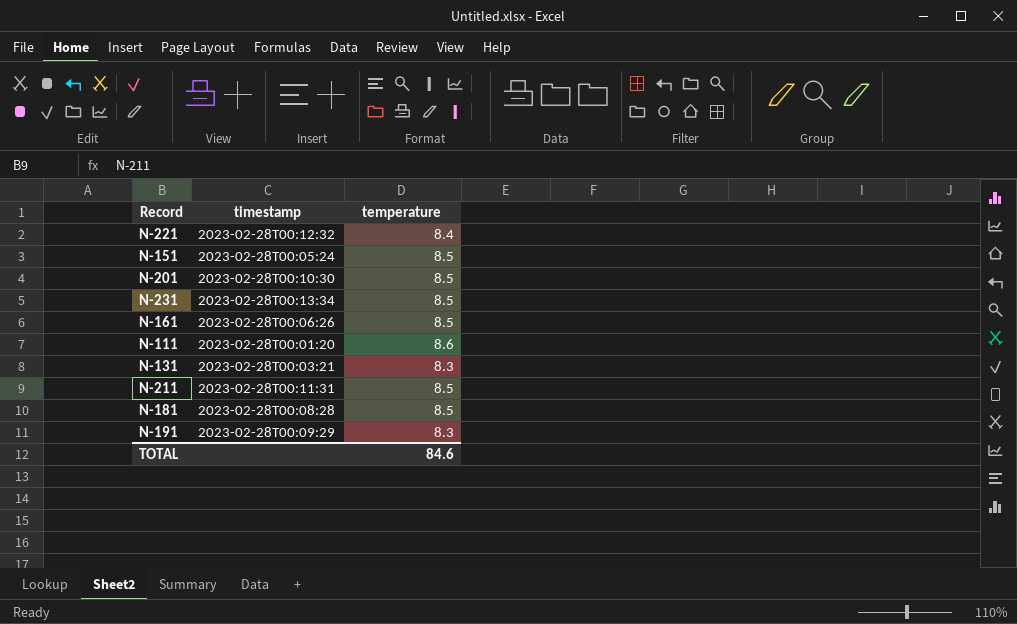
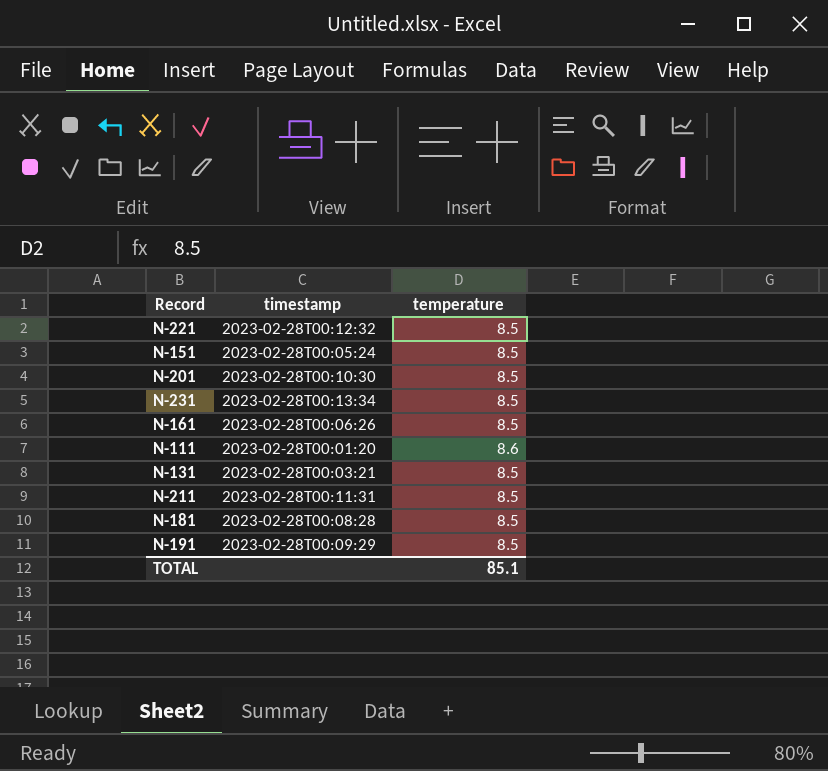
N-221 | temperature: 8.4 -> 8.5
N-131 | temperature: 8.3 -> 8.5
N-191 | temperature: 8.3 -> 8.5
TOTAL | temperature: 84.6 -> 85.1

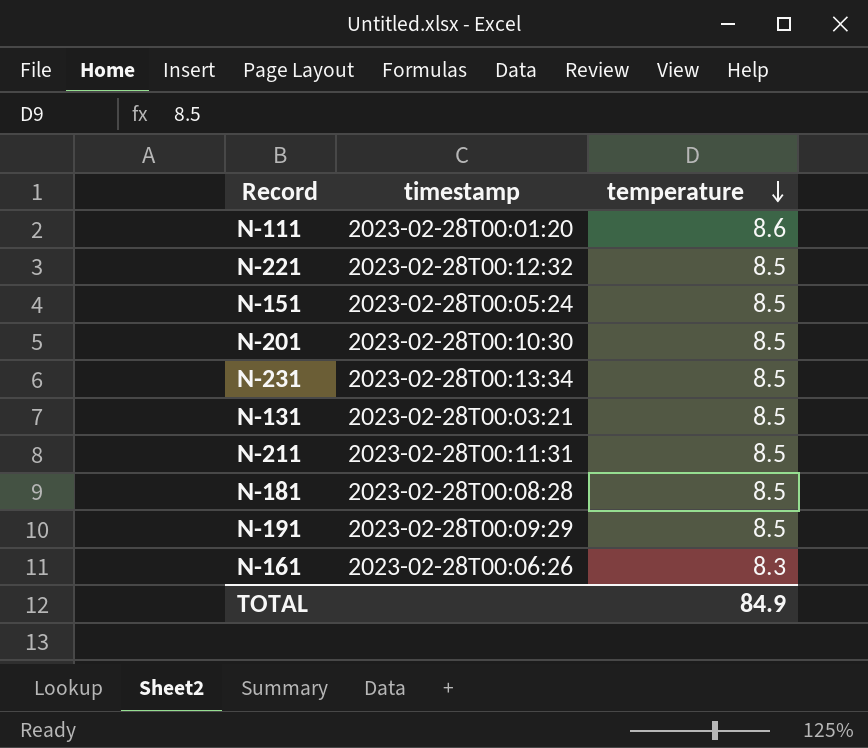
row order: none -> temperature descending
N-161 | temperature: 8.5 -> 8.3
TOTAL | temperature: 85.1 -> 84.9

